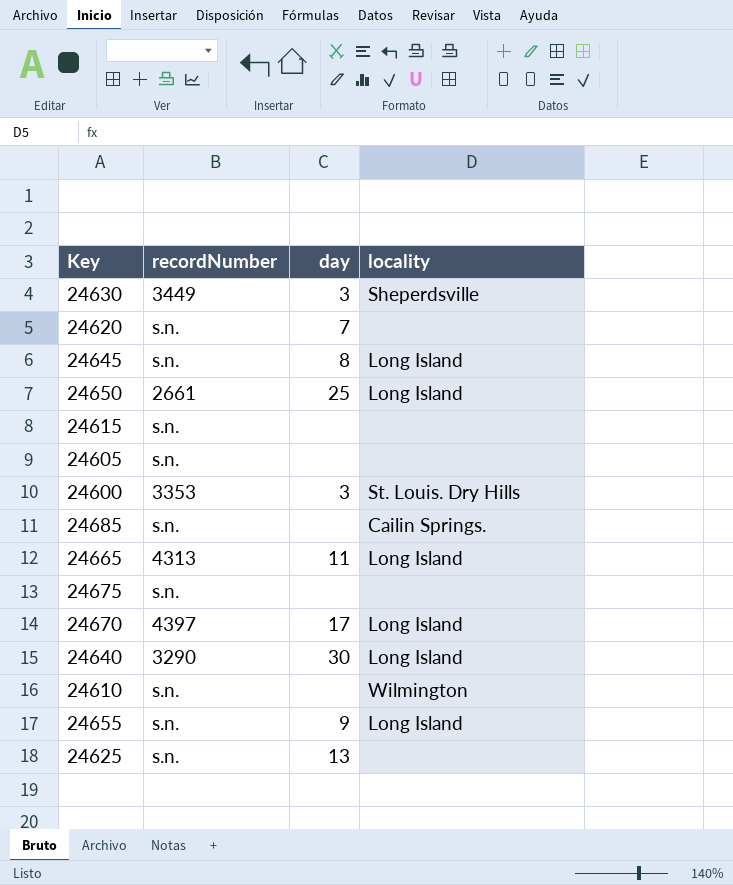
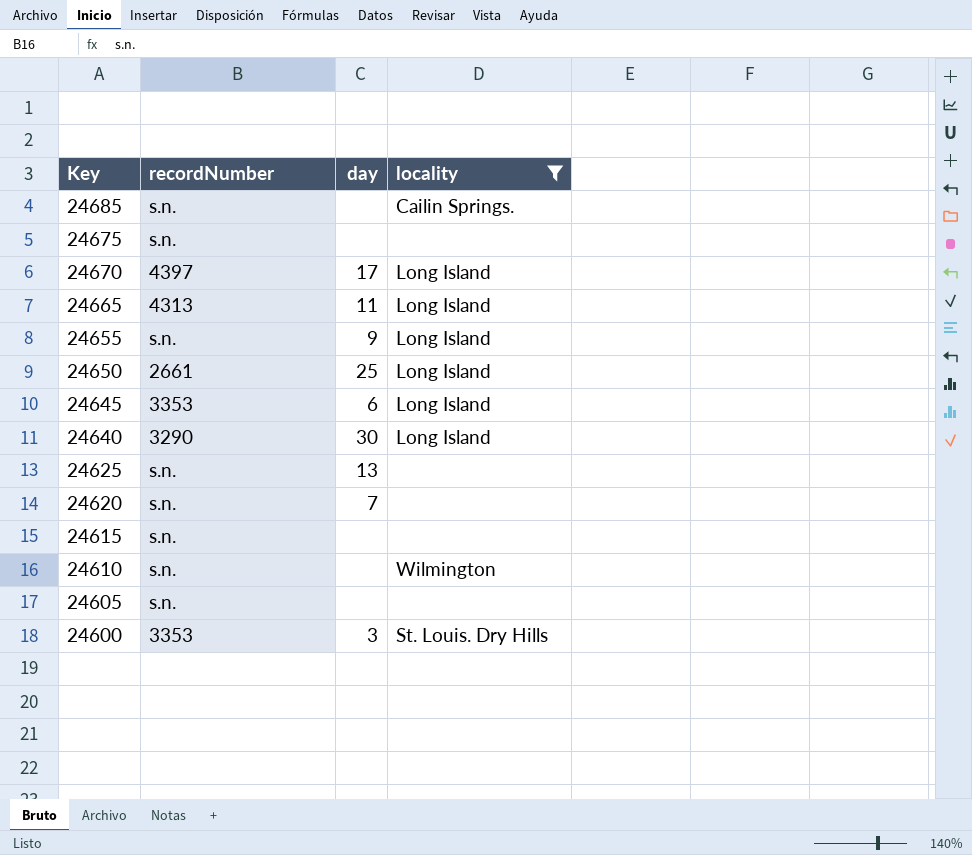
filter: none -> locality != Sheperdsville
row order: none -> Key descending
24645 | recordNumber: s.n. -> 3353
24645 | day: 8 -> 6

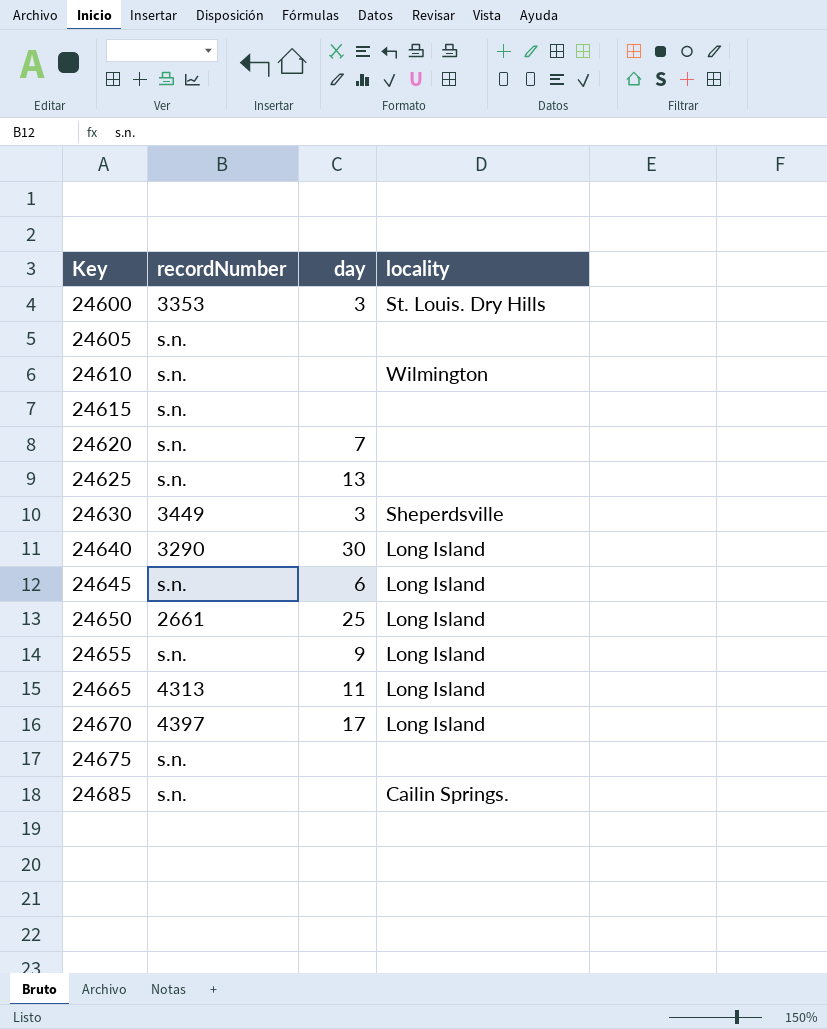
filter: locality != Sheperdsville -> none
row order: Key descending -> Key ascending
24645 | recordNumber: 3353 -> s.n.

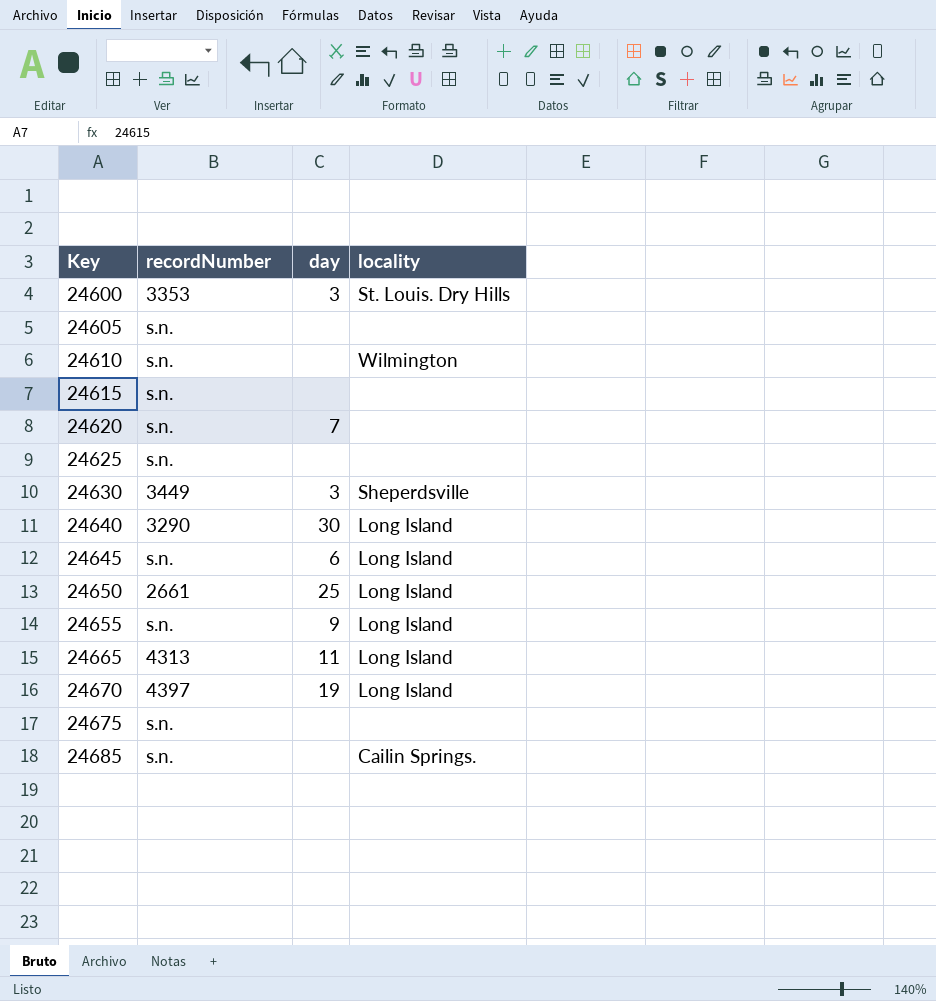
24625 | day: 13 -> none
24670 | day: 17 -> 19

